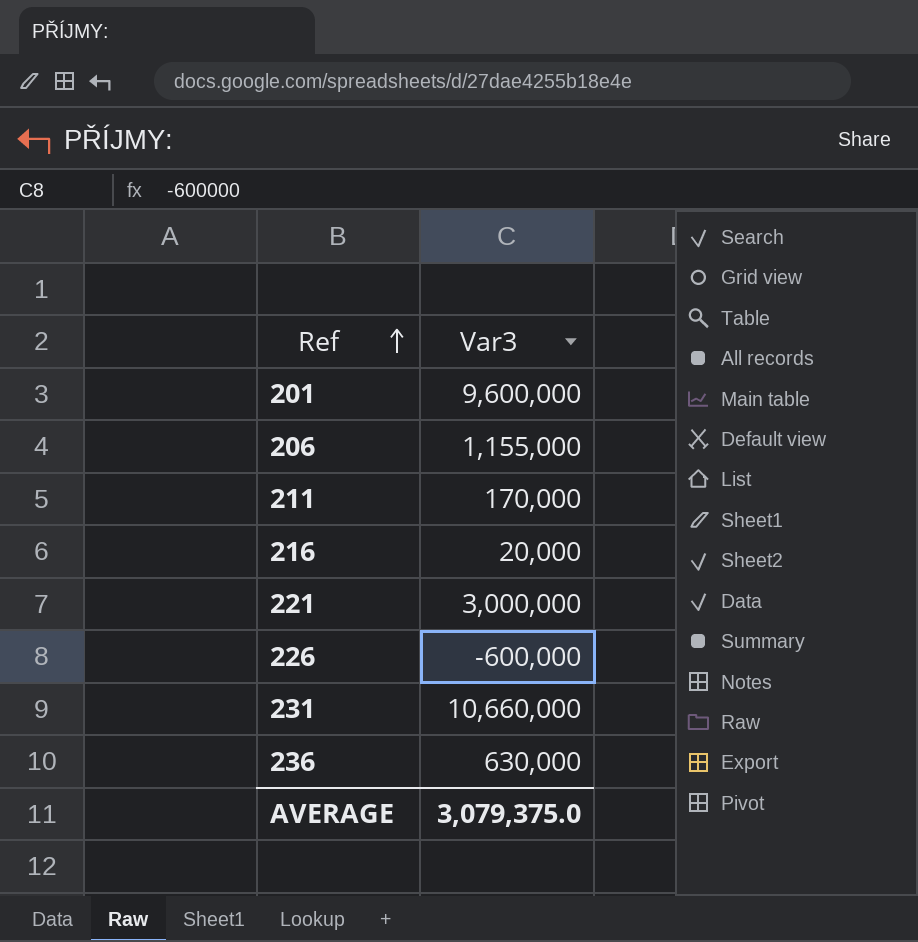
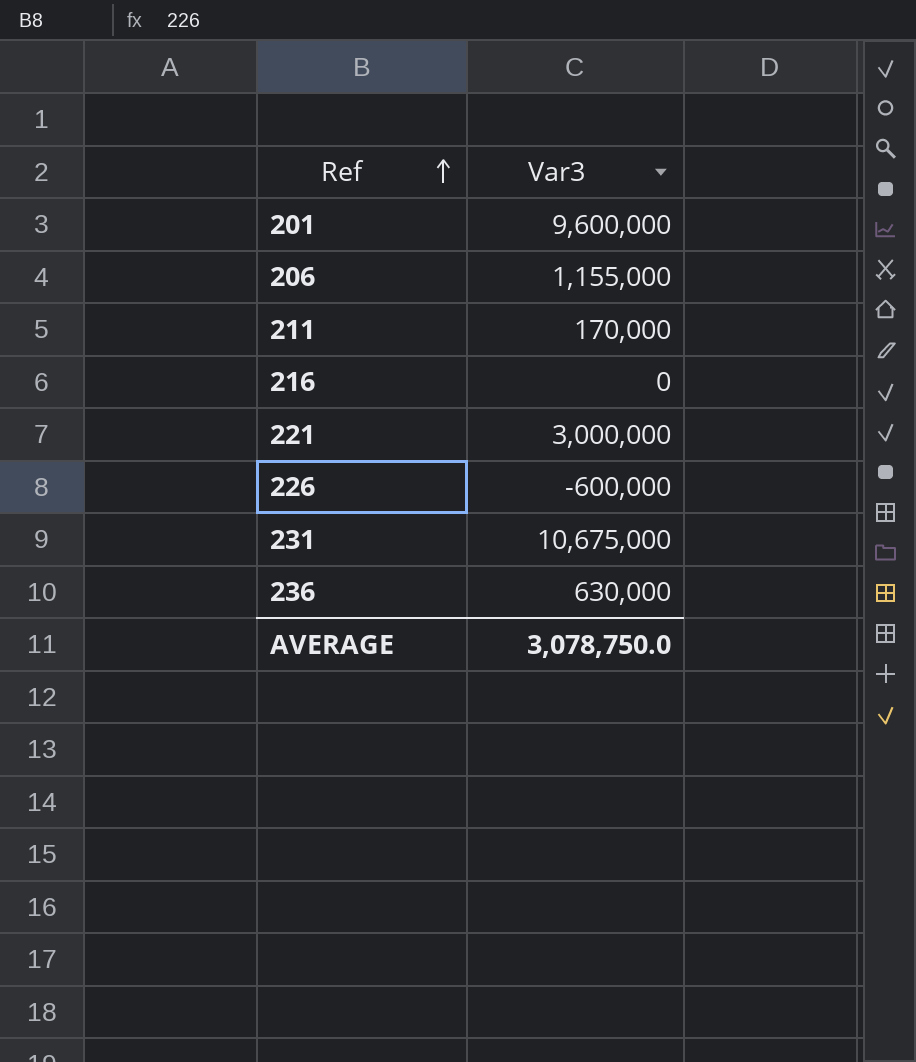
216 | Var3: 20,000 -> 0
231 | Var3: 10,660,000 -> 10,675,000
AVERAGE | Var3: 3,079,375.0 -> 3,078,750.0

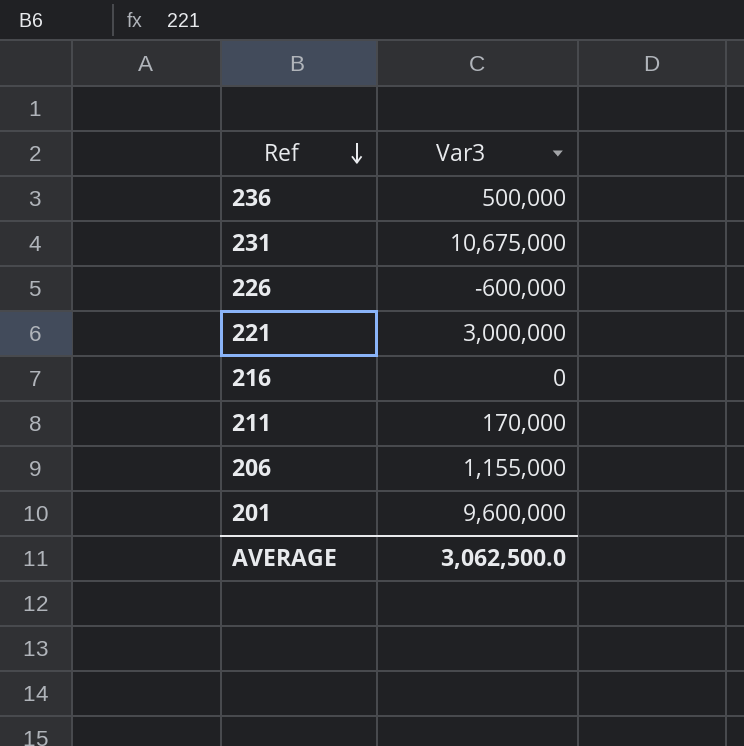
row order: Ref ascending -> Ref descending
236 | Var3: 630,000 -> 500,000
AVERAGE | Var3: 3,078,750.0 -> 3,062,500.0

